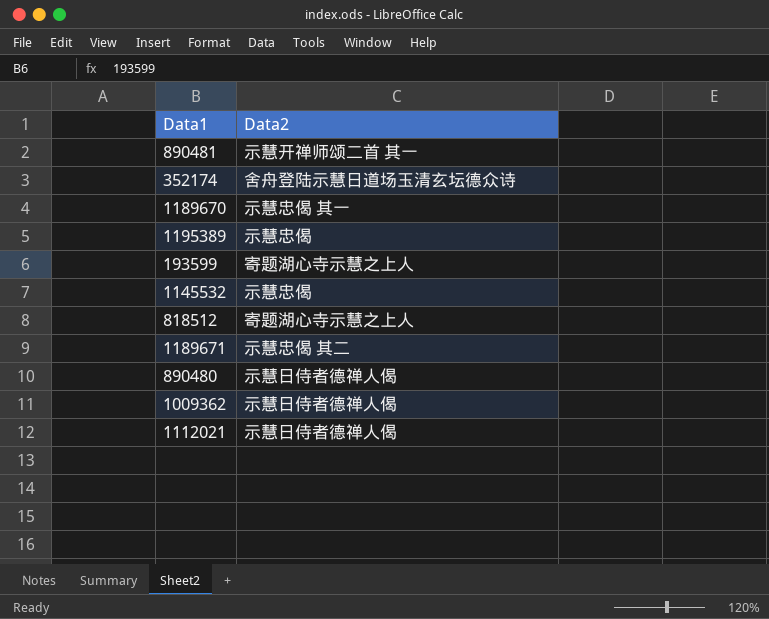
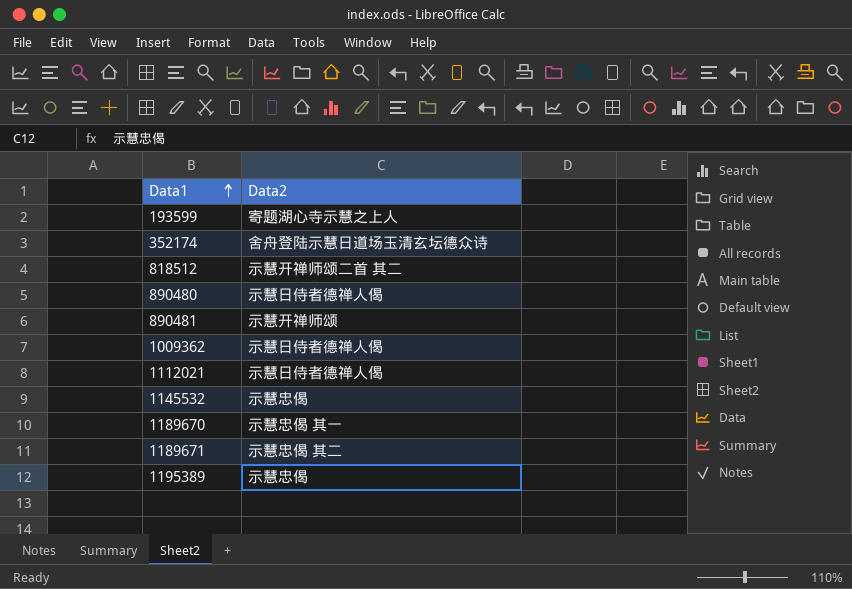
row order: none -> Data1 ascending
818512 | Data2: 寄题湖心寺示慧之上人 -> 示慧开禅师颂二首 其二
890481 | Data2: 示慧开禅师颂二首 其一 -> 示慧开禅师颂

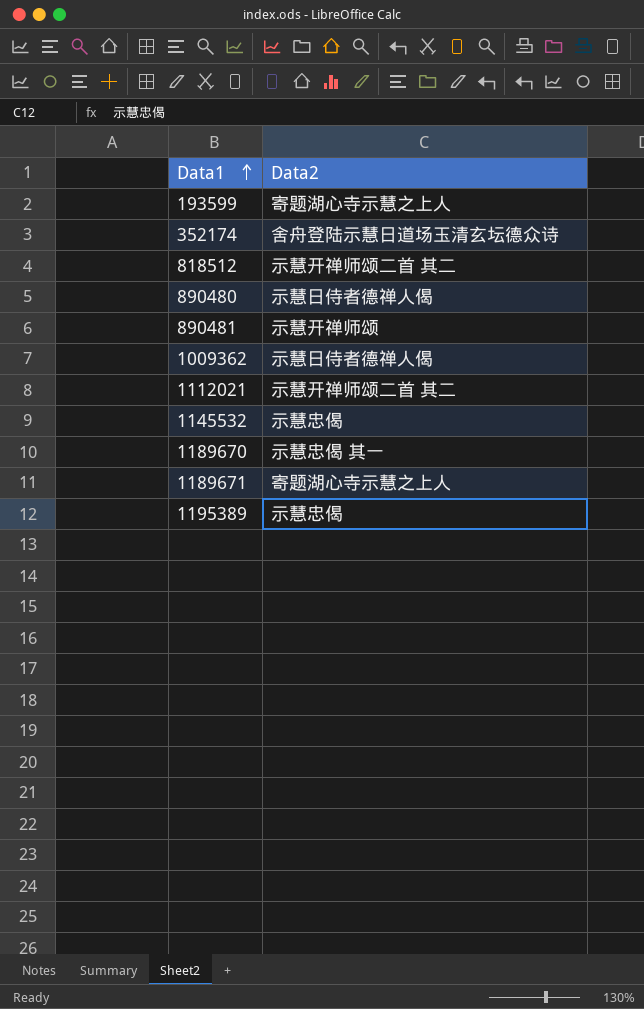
1112021 | Data2: 示慧日侍者德禅人偈 -> 示慧开禅师颂二首 其二
1189671 | Data2: 示慧忠偈 其二 -> 寄题湖心寺示慧之上人

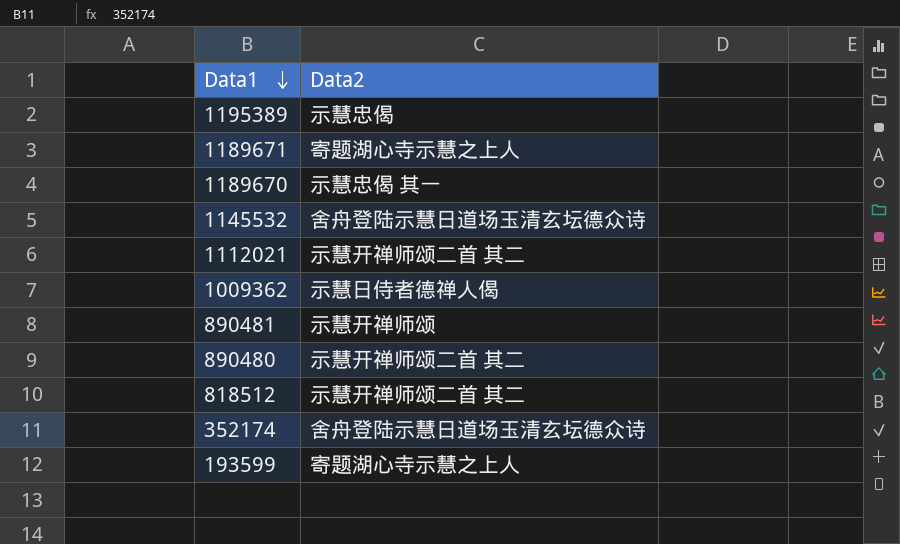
row order: Data1 ascending -> Data1 descending
1145532 | Data2: 示慧忠偈 -> 舍舟登陆示慧日道场玉清玄坛德众诗
890480 | Data2: 示慧日侍者德禅人偈 -> 示慧开禅师颂二首 其二

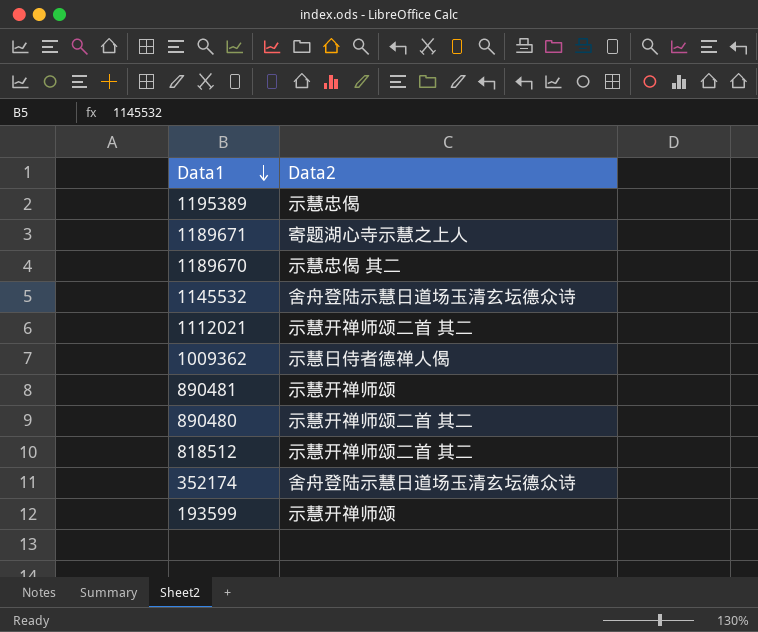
1189670 | Data2: 示慧忠偈 其一 -> 示慧忠偈 其二
193599 | Data2: 寄题湖心寺示慧之上人 -> 示慧开禅师颂

